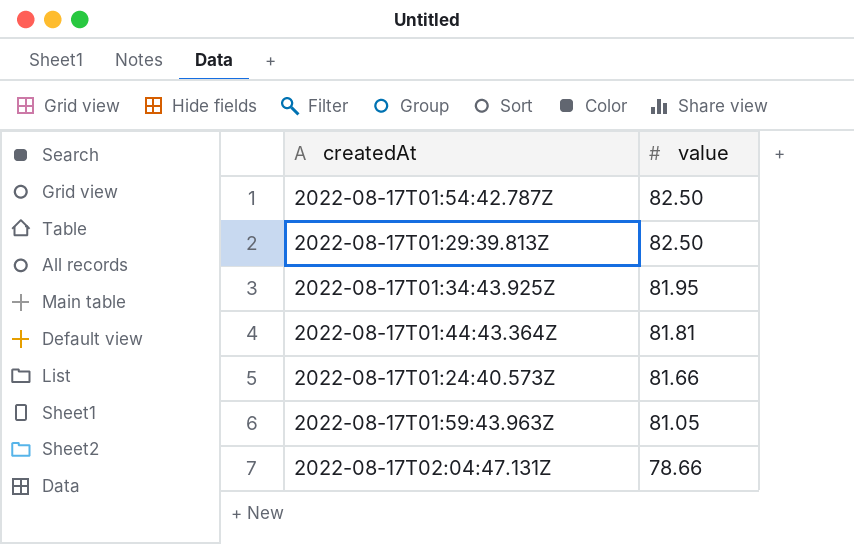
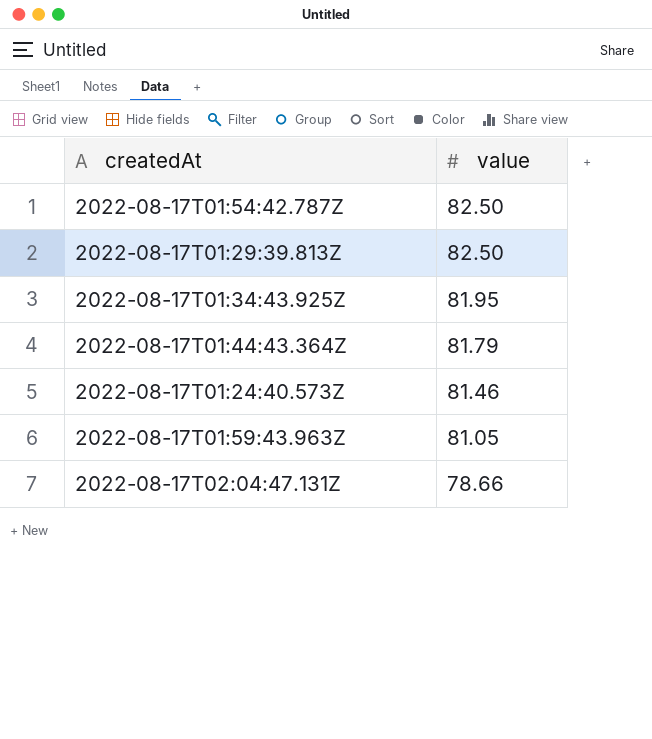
2022-08-17T01:44:43.364Z | value: 81.81 -> 81.79
2022-08-17T01:24:40.573Z | value: 81.66 -> 81.46

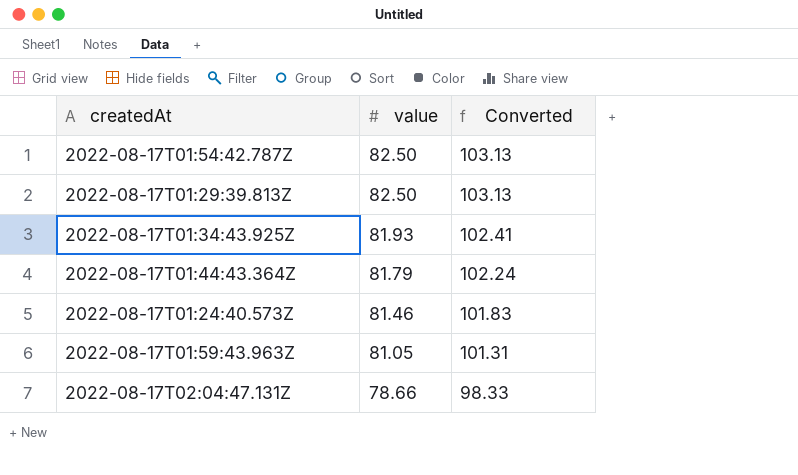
column Converted | formula: none -> [value] * 1.25
2022-08-17T01:34:43.925Z | value: 81.95 -> 81.93

